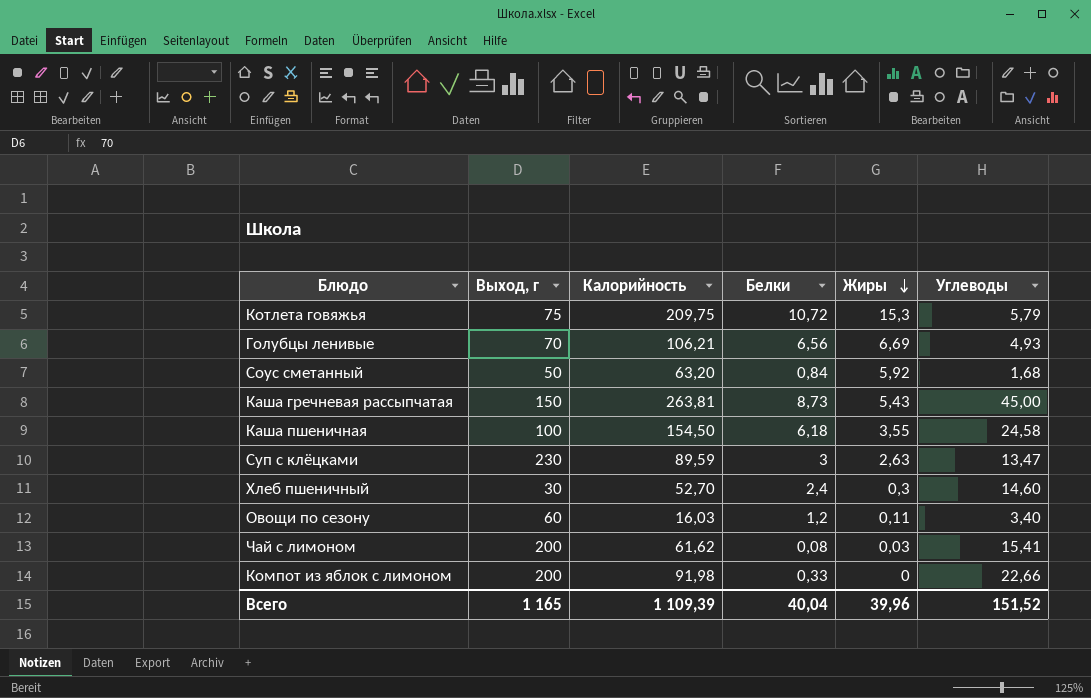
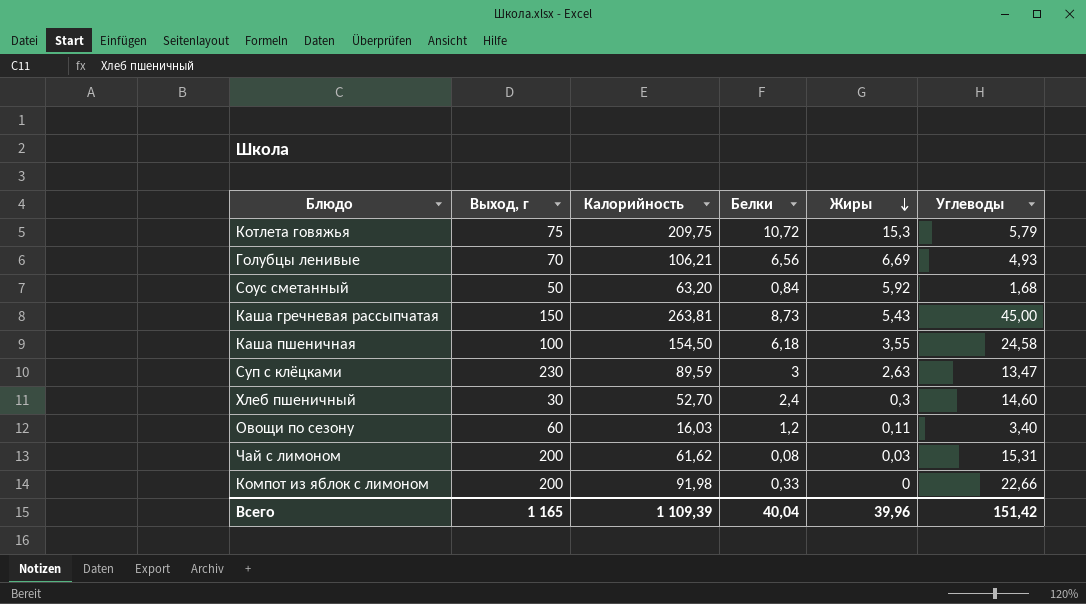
Чай с лимоном | Углеводы: 15,41 -> 15,31
Всего | Углеводы: 151,52 -> 151,42

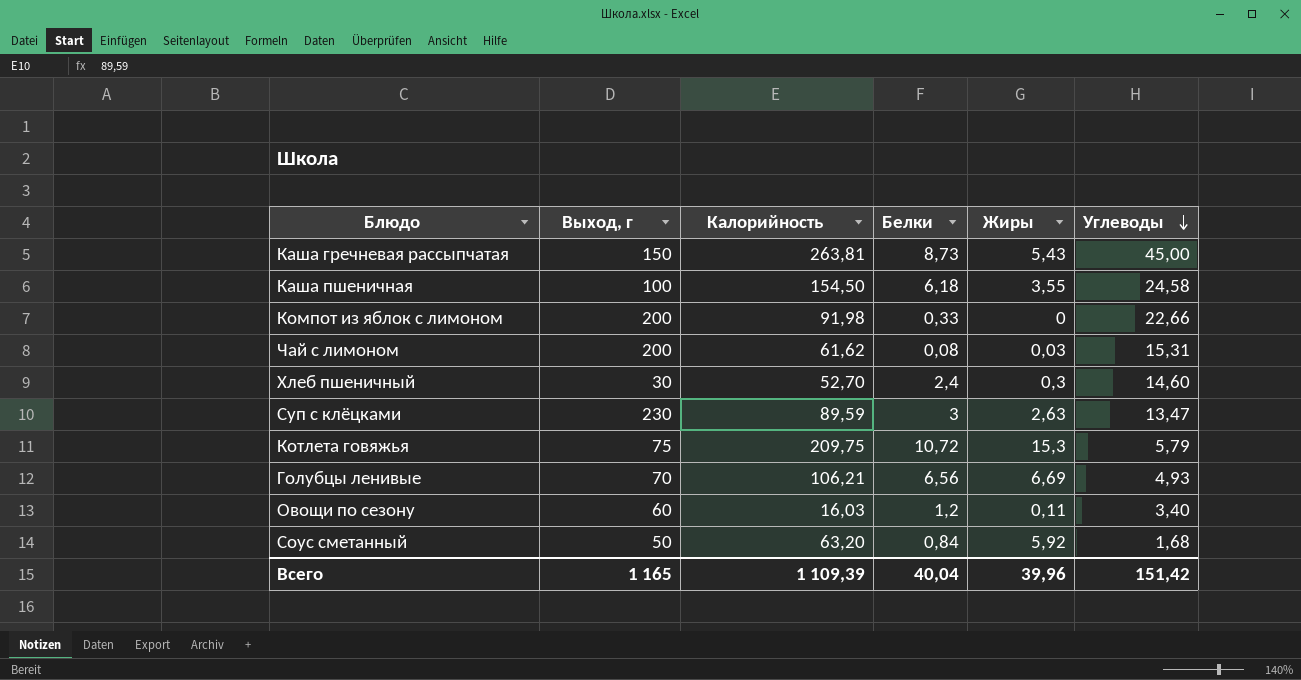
row order: Жиры descending -> Углеводы descending

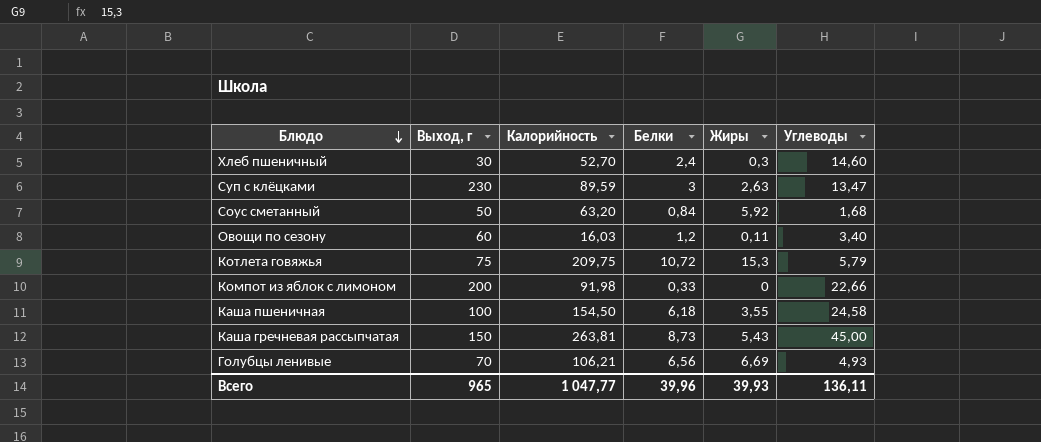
row order: Углеводы descending -> Блюдо descending
row Чай с лимоном: 200 | 61,62 | 0,08 | 0,03 | 15,31 -> none
Всего | Выход, г: 1 165 -> 965
Всего | Калорийность: 1 109,39 -> 1 047,77
Всего | Белки: 40,04 -> 39,96
Всего | Жиры: 39,96 -> 39,93
Всего | Углеводы: 151,42 -> 136,11

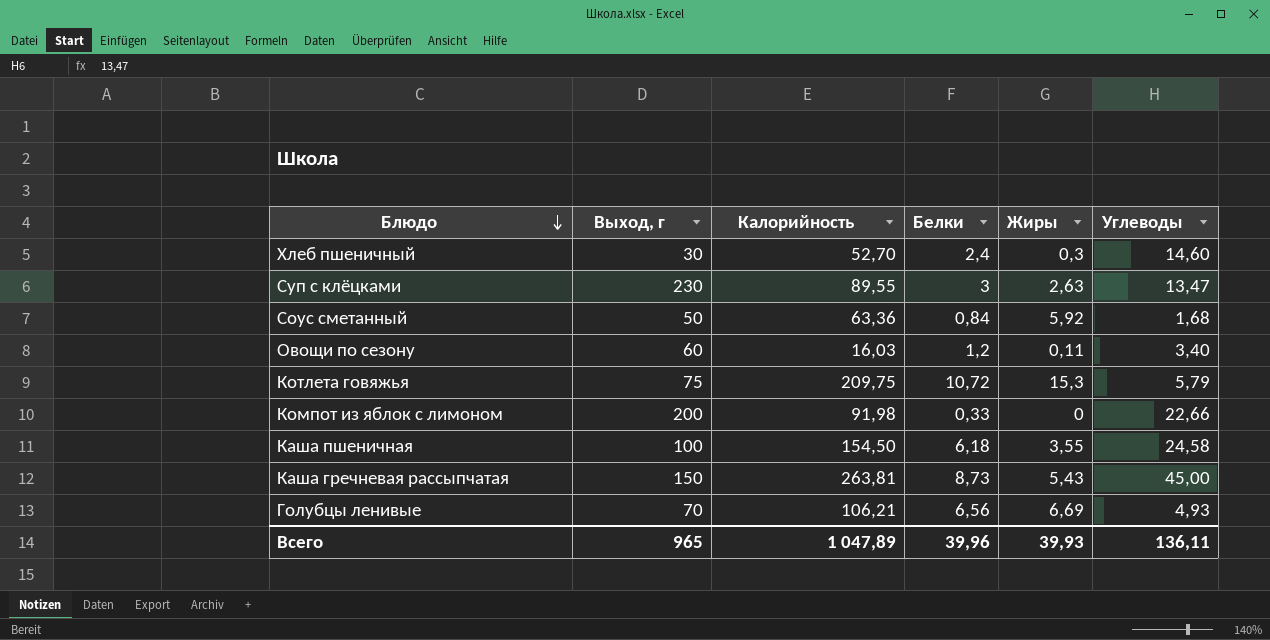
Суп с клёцками | Калорийность: 89,59 -> 89,55
Соус сметанный | Калорийность: 63,20 -> 63,36
Всего | Калорийность: 1 047,77 -> 1 047,89

